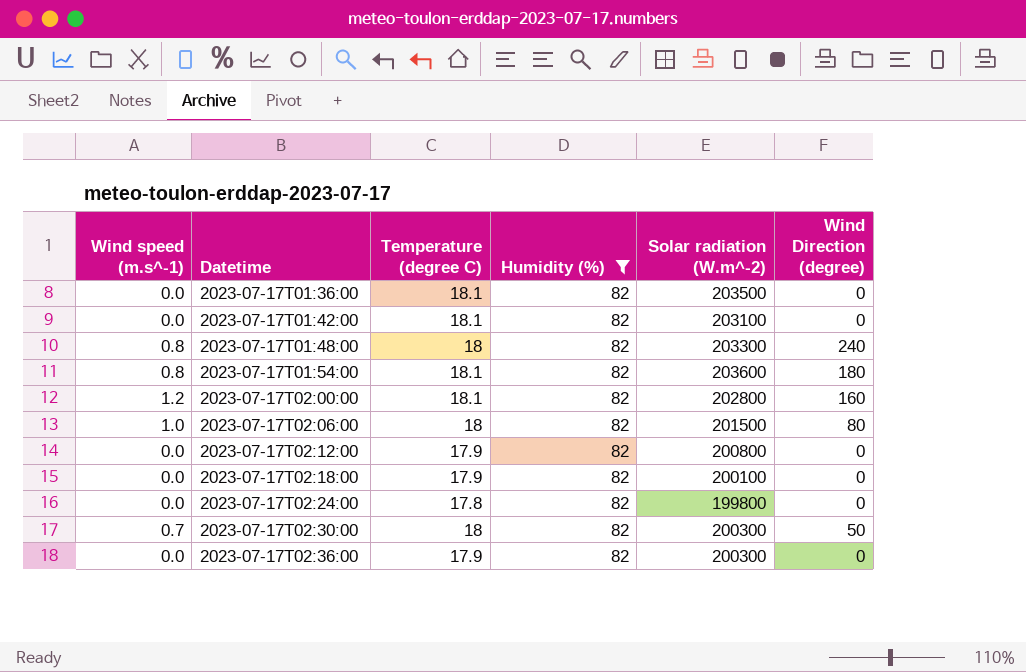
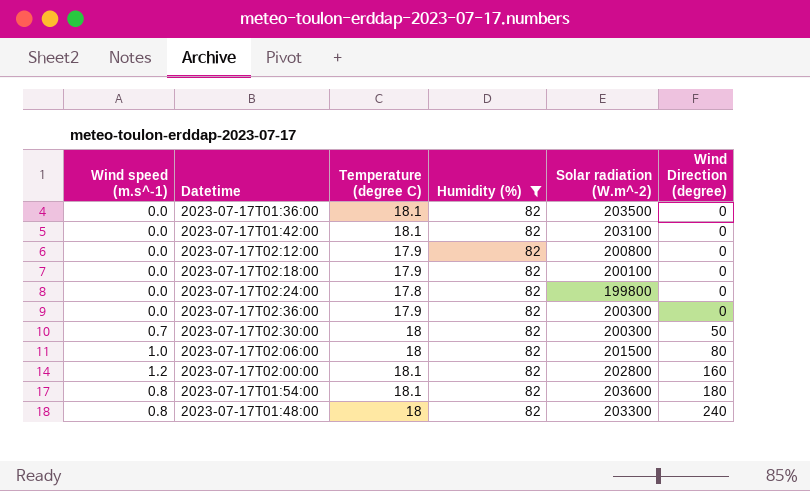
row order: Datetime ascending -> Wind Direction (degree) ascending

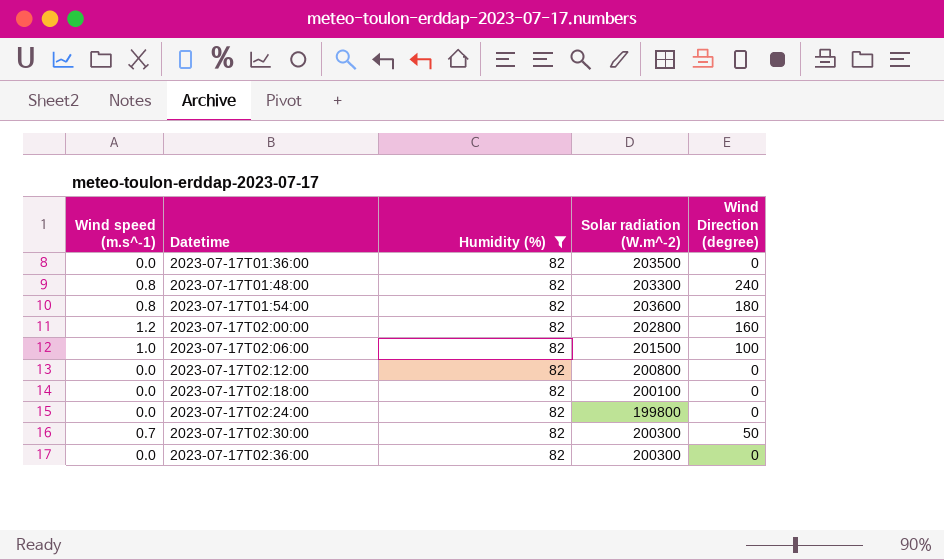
row order: Wind Direction (degree) ascending -> Datetime ascending
column Temperature (degree C) | position: 3 -> none
row 2023-07-17T01:42:00: 0.0 | 18.1 | 82 | 203100 | 0 -> none
2023-07-17T02:06:00 | Wind Direction (degree): 80 -> 100

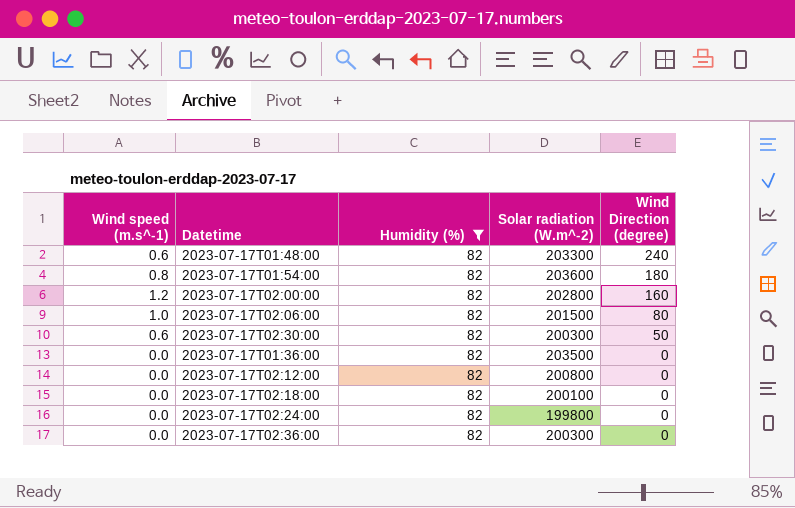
row order: Datetime ascending -> Wind Direction (degree) descending
2023-07-17T01:48:00 | Wind speed (m.s^-1): 0.8 -> 0.6
2023-07-17T02:06:00 | Wind Direction (degree): 100 -> 80
2023-07-17T02:30:00 | Wind speed (m.s^-1): 0.7 -> 0.6

